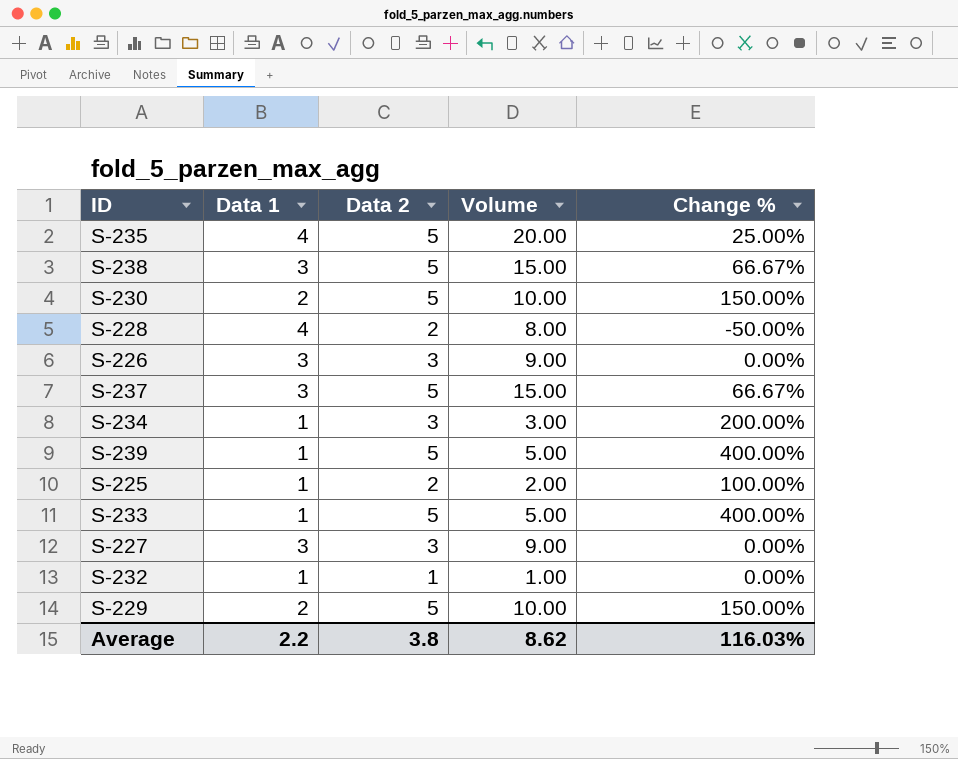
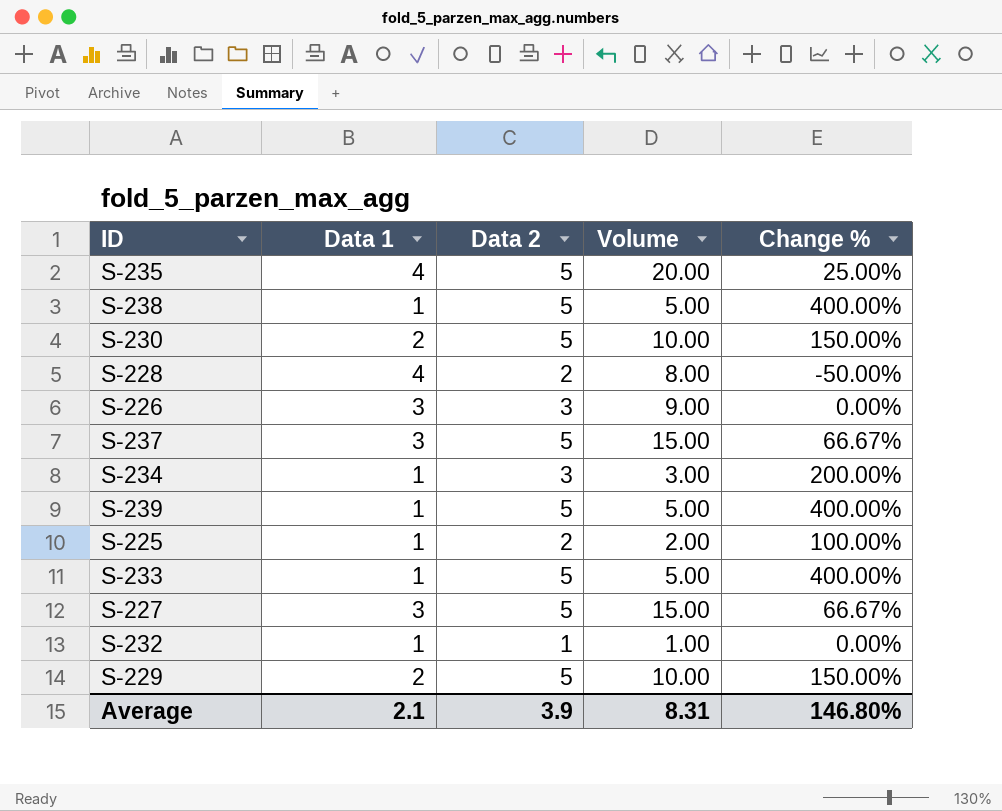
S-238 | Data 1: 3 -> 1
S-238 | Volume: 15.00 -> 5.00
S-238 | Change %: 66.67% -> 400.00%
S-227 | Data 2: 3 -> 5
S-227 | Volume: 9.00 -> 15.00
S-227 | Change %: 0.00% -> 66.67%
Average | Data 1: 2.2 -> 2.1
Average | Data 2: 3.8 -> 3.9
Average | Volume: 8.62 -> 8.31
Average | Change %: 116.03% -> 146.80%

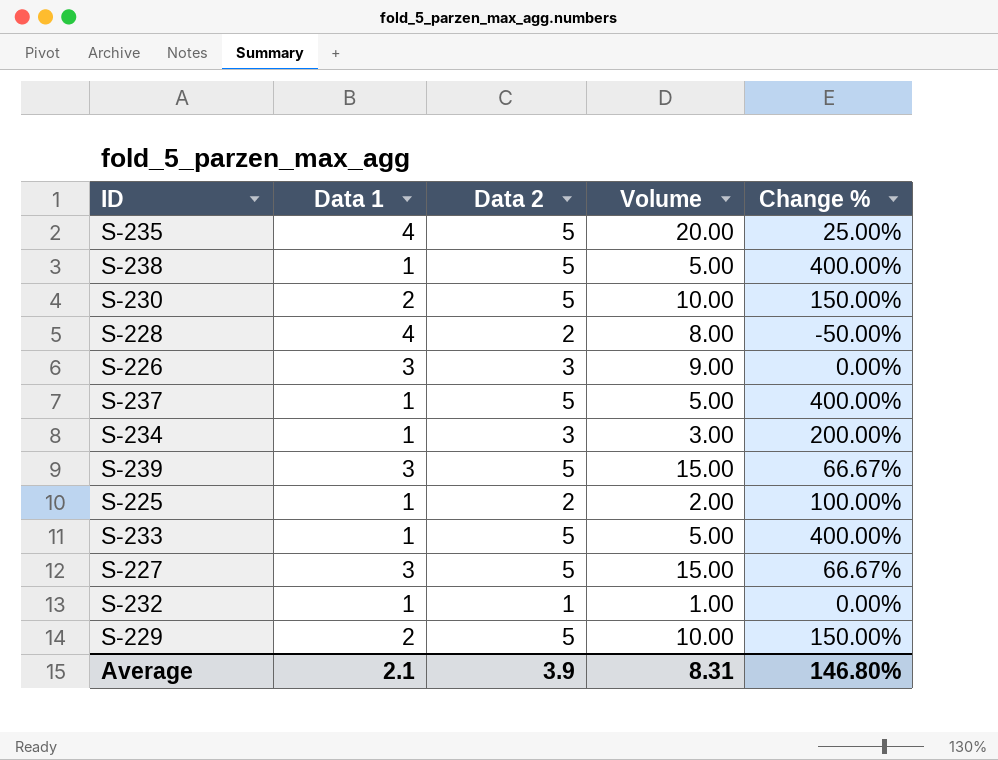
S-237 | Data 1: 3 -> 1
S-237 | Volume: 15.00 -> 5.00
S-237 | Change %: 66.67% -> 400.00%
S-239 | Data 1: 1 -> 3
S-239 | Volume: 5.00 -> 15.00
S-239 | Change %: 400.00% -> 66.67%

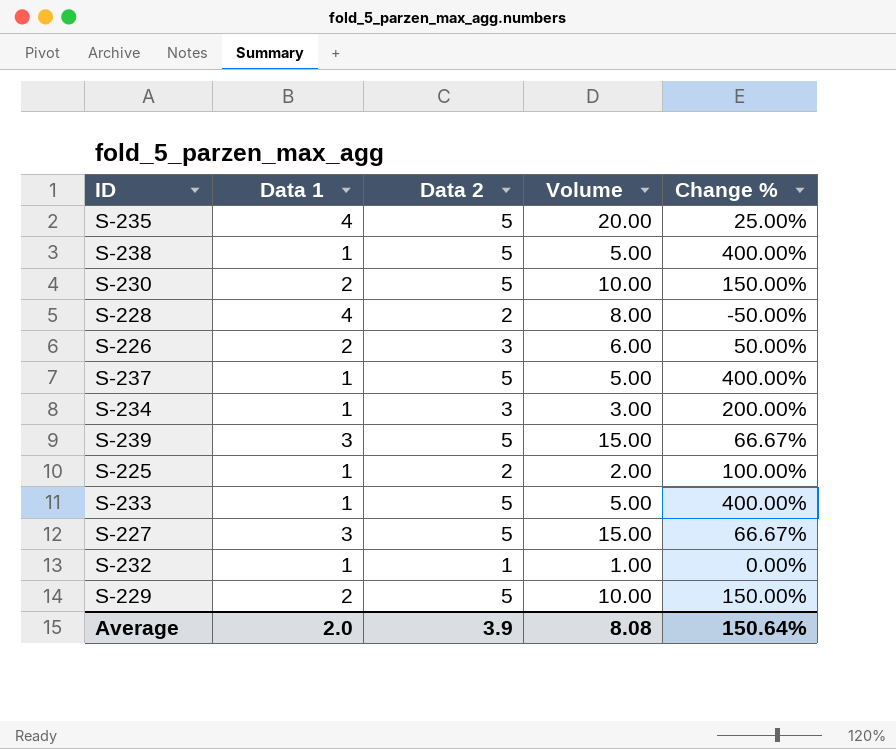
S-226 | Data 1: 3 -> 2
S-226 | Volume: 9.00 -> 6.00
S-226 | Change %: 0.00% -> 50.00%
Average | Data 1: 2.1 -> 2.0
Average | Volume: 8.31 -> 8.08
Average | Change %: 146.80% -> 150.64%

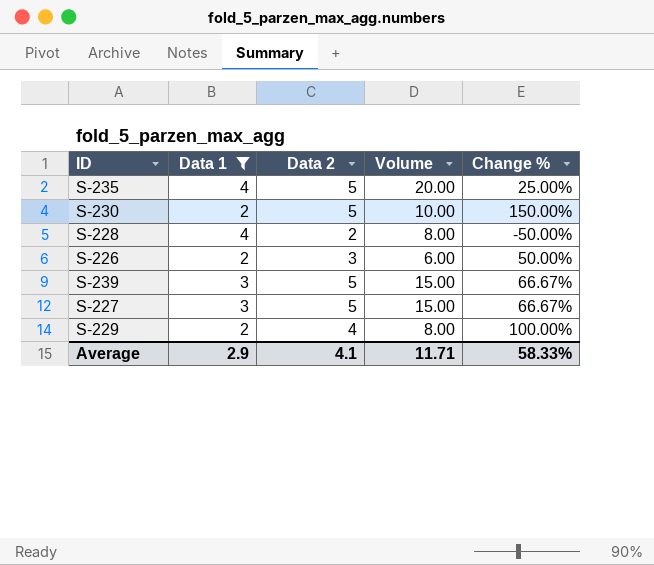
filter: none -> Data 1 != 1
S-229 | Data 2: 5 -> 4
S-229 | Volume: 10.00 -> 8.00
S-229 | Change %: 150.00% -> 100.00%
Average | Data 1: 2.0 -> 2.9
Average | Data 2: 3.9 -> 4.1
Average | Volume: 8.08 -> 11.71
Average | Change %: 150.64% -> 58.33%

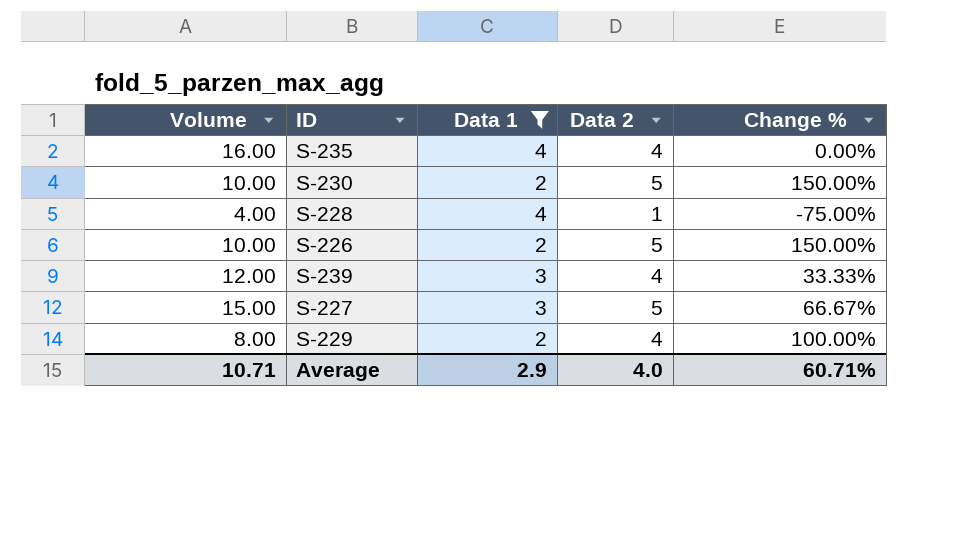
column Volume | position: 4 -> 1
S-235 | Volume: 20.00 -> 16.00
S-235 | Data 2: 5 -> 4
S-235 | Change %: 25.00% -> 0.00%
S-228 | Volume: 8.00 -> 4.00
S-228 | Data 2: 2 -> 1
S-228 | Change %: -50.00% -> -75.00%
S-226 | Volume: 6.00 -> 10.00
S-226 | Data 2: 3 -> 5
S-226 | Change %: 50.00% -> 150.00%
S-239 | Volume: 15.00 -> 12.00
S-239 | Data 2: 5 -> 4
S-239 | Change %: 66.67% -> 33.33%
Average | Volume: 11.71 -> 10.71
Average | Data 2: 4.1 -> 4.0
Average | Change %: 58.33% -> 60.71%

